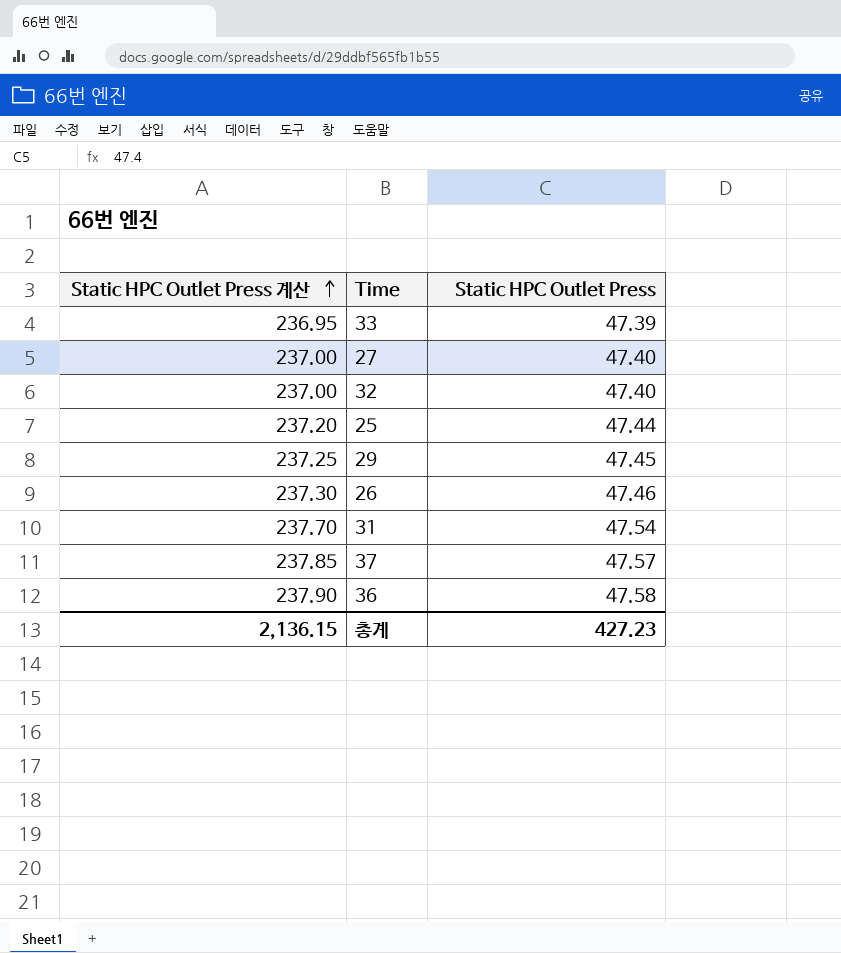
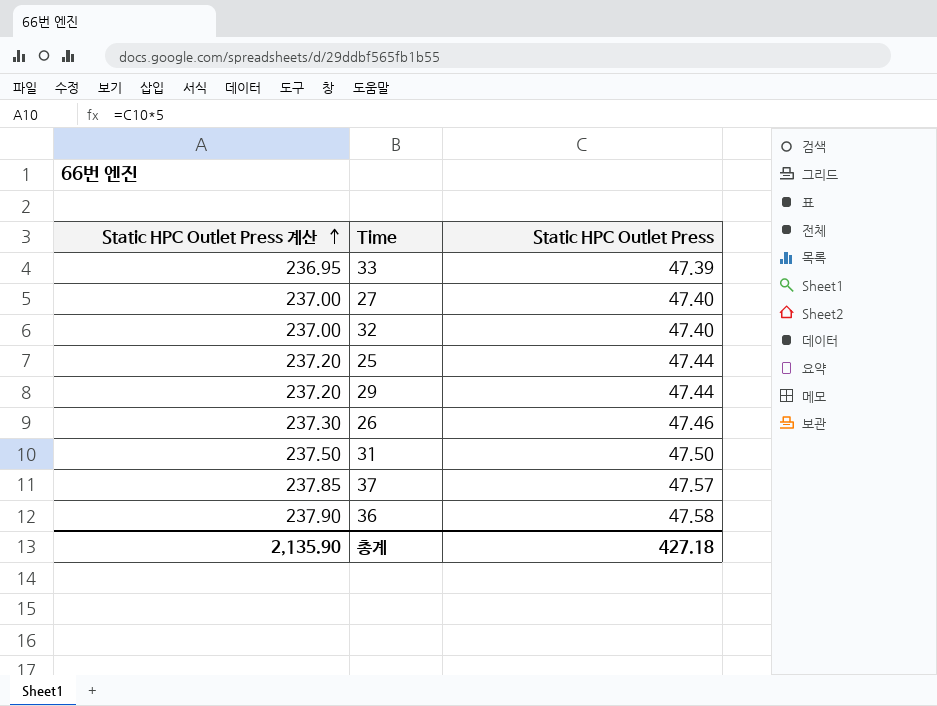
29 | Static HPC Outlet Press 계산: 237.25 -> 237.20
29 | Static HPC Outlet Press: 47.45 -> 47.44
31 | Static HPC Outlet Press 계산: 237.70 -> 237.50
31 | Static HPC Outlet Press: 47.54 -> 47.50
총계 | Static HPC Outlet Press 계산: 2,136.15 -> 2,135.90
총계 | Static HPC Outlet Press: 427.23 -> 427.18

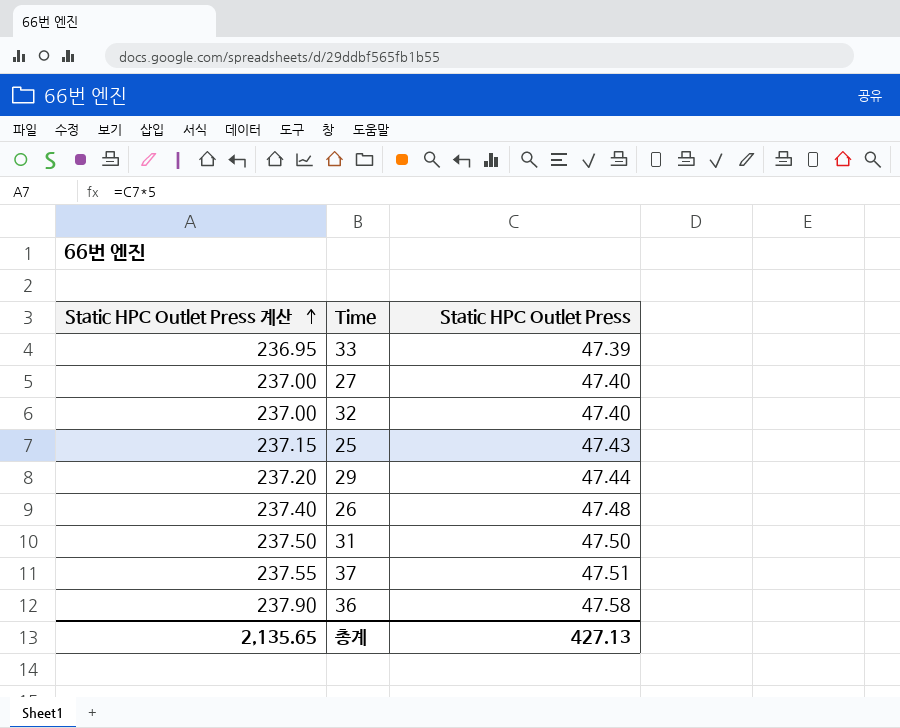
25 | Static HPC Outlet Press 계산: 237.20 -> 237.15
25 | Static HPC Outlet Press: 47.44 -> 47.43
26 | Static HPC Outlet Press 계산: 237.30 -> 237.40
26 | Static HPC Outlet Press: 47.46 -> 47.48
37 | Static HPC Outlet Press 계산: 237.85 -> 237.55
37 | Static HPC Outlet Press: 47.57 -> 47.51
총계 | Static HPC Outlet Press 계산: 2,135.90 -> 2,135.65
총계 | Static HPC Outlet Press: 427.18 -> 427.13

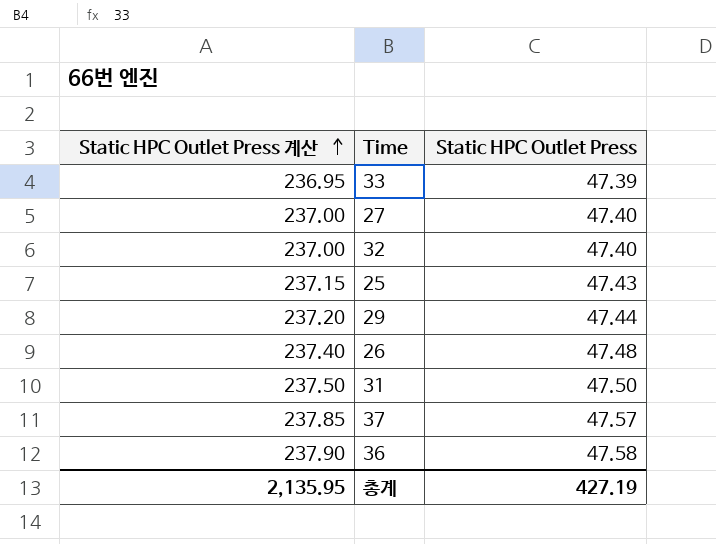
37 | Static HPC Outlet Press 계산: 237.55 -> 237.85
37 | Static HPC Outlet Press: 47.51 -> 47.57
총계 | Static HPC Outlet Press 계산: 2,135.65 -> 2,135.95
총계 | Static HPC Outlet Press: 427.13 -> 427.19

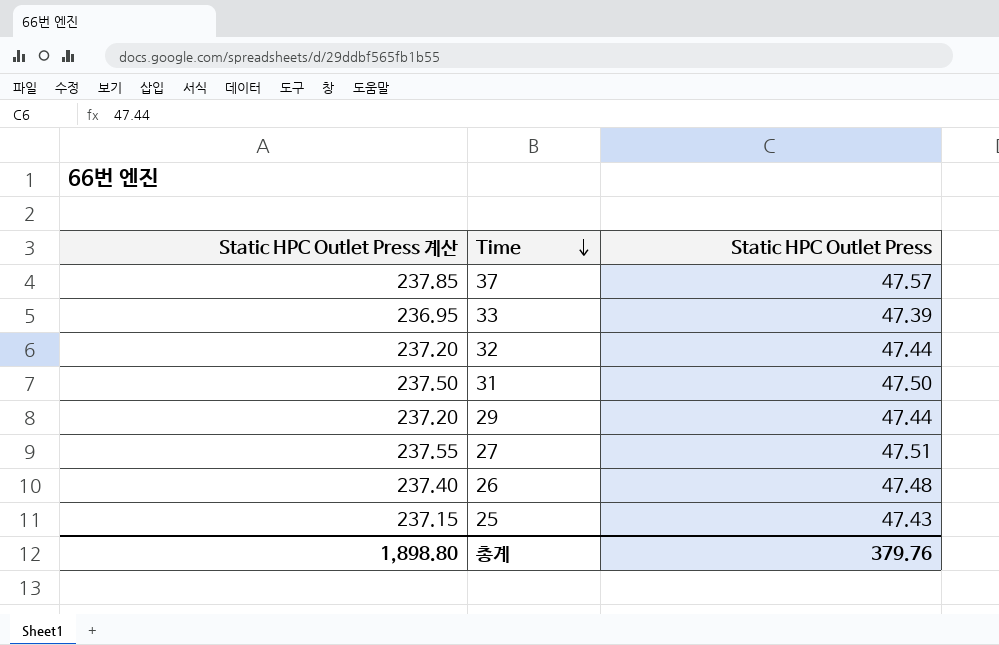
row order: Static HPC Outlet Press 계산 ascending -> Time descending
row 36: 237.90 | 47.58 -> none
32 | Static HPC Outlet Press 계산: 237.00 -> 237.20
32 | Static HPC Outlet Press: 47.40 -> 47.44
27 | Static HPC Outlet Press 계산: 237.00 -> 237.55
27 | Static HPC Outlet Press: 47.40 -> 47.51
총계 | Static HPC Outlet Press 계산: 2,135.95 -> 1,898.80
총계 | Static HPC Outlet Press: 427.19 -> 379.76

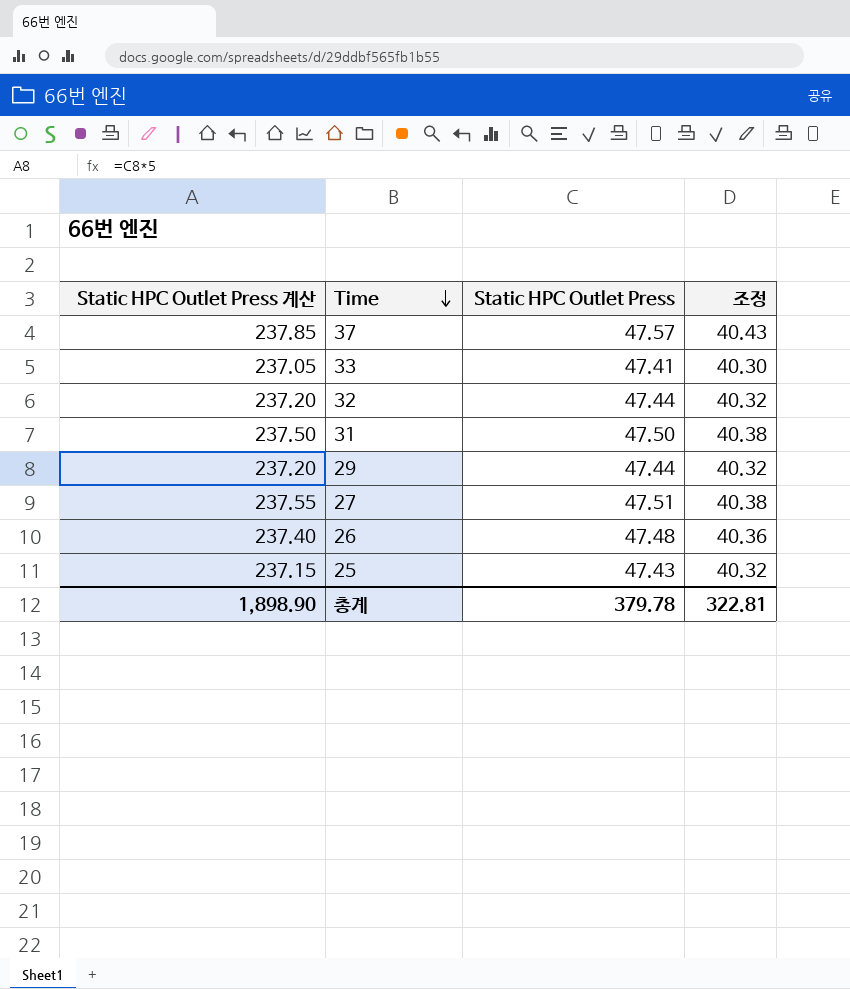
column 조정 | formula: none -> [Static HPC Outlet Press] * 0.85
33 | Static HPC Outlet Press 계산: 236.95 -> 237.05
33 | Static HPC Outlet Press: 47.39 -> 47.41
총계 | Static HPC Outlet Press 계산: 1,898.80 -> 1,898.90
총계 | Static HPC Outlet Press: 379.76 -> 379.78

